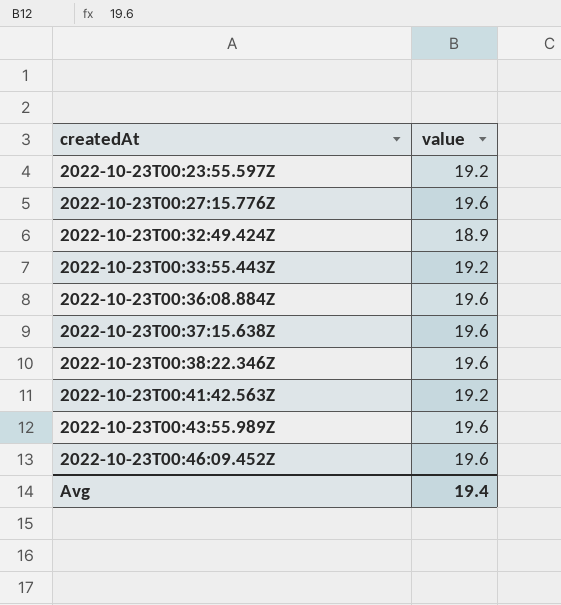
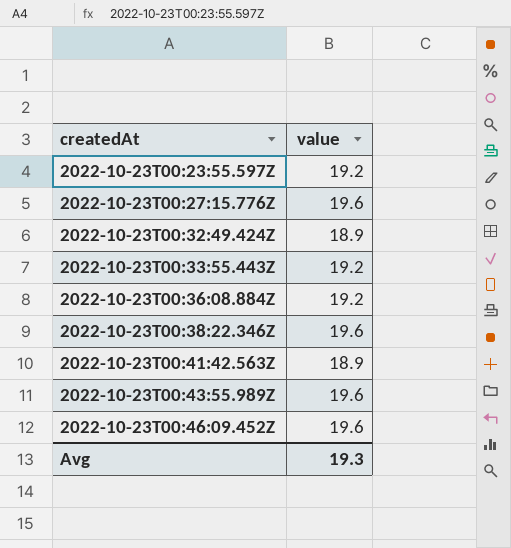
row 2022-10-23T00:37:15.638Z: 19.6 -> none
2022-10-23T00:36:08.884Z | value: 19.6 -> 19.2
2022-10-23T00:41:42.563Z | value: 19.2 -> 18.9
Avg | value: 19.4 -> 19.3

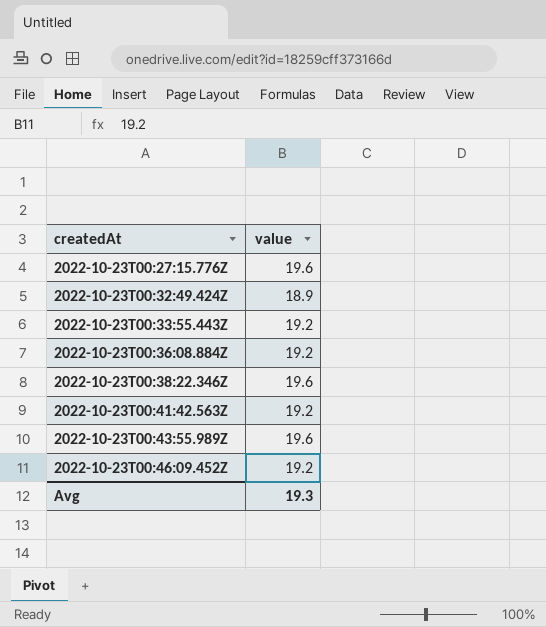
row 2022-10-23T00:23:55.597Z: 19.2 -> none
2022-10-23T00:41:42.563Z | value: 18.9 -> 19.2
2022-10-23T00:46:09.452Z | value: 19.6 -> 19.2

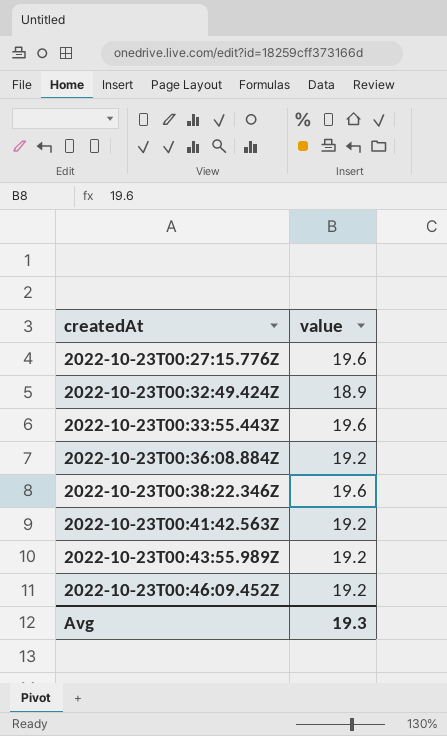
2022-10-23T00:33:55.443Z | value: 19.2 -> 19.6
2022-10-23T00:43:55.989Z | value: 19.6 -> 19.2

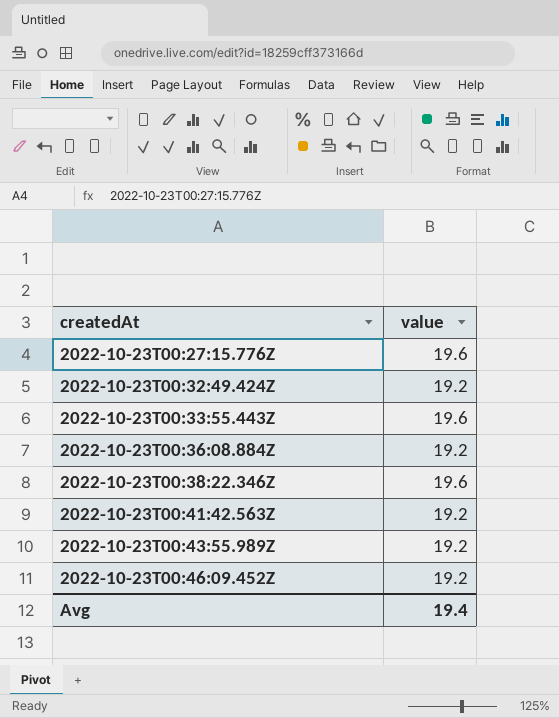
2022-10-23T00:32:49.424Z | value: 18.9 -> 19.2
Avg | value: 19.3 -> 19.4

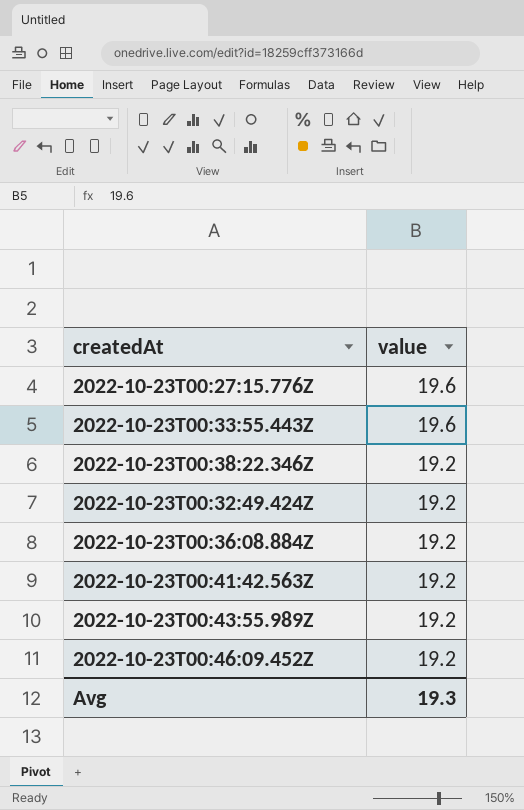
row order: createdAt ascending -> value descending
2022-10-23T00:38:22.346Z | value: 19.6 -> 19.2
Avg | value: 19.4 -> 19.3

